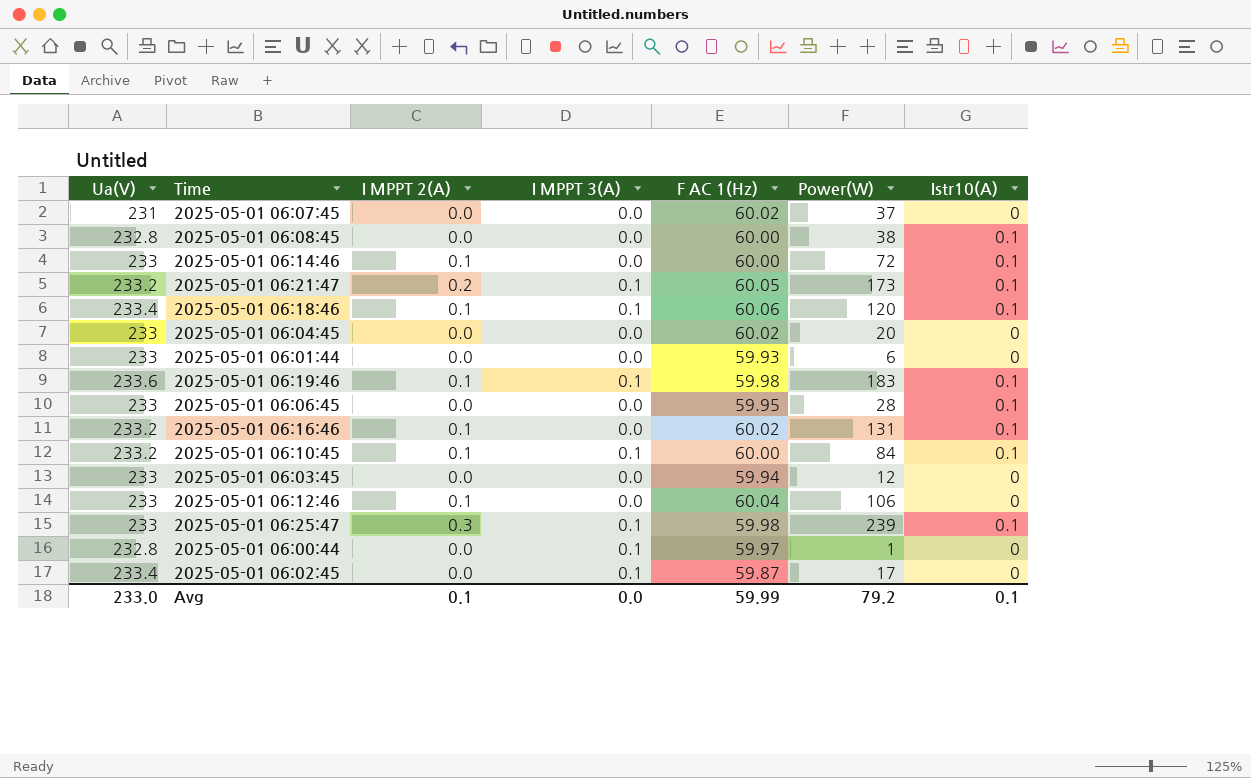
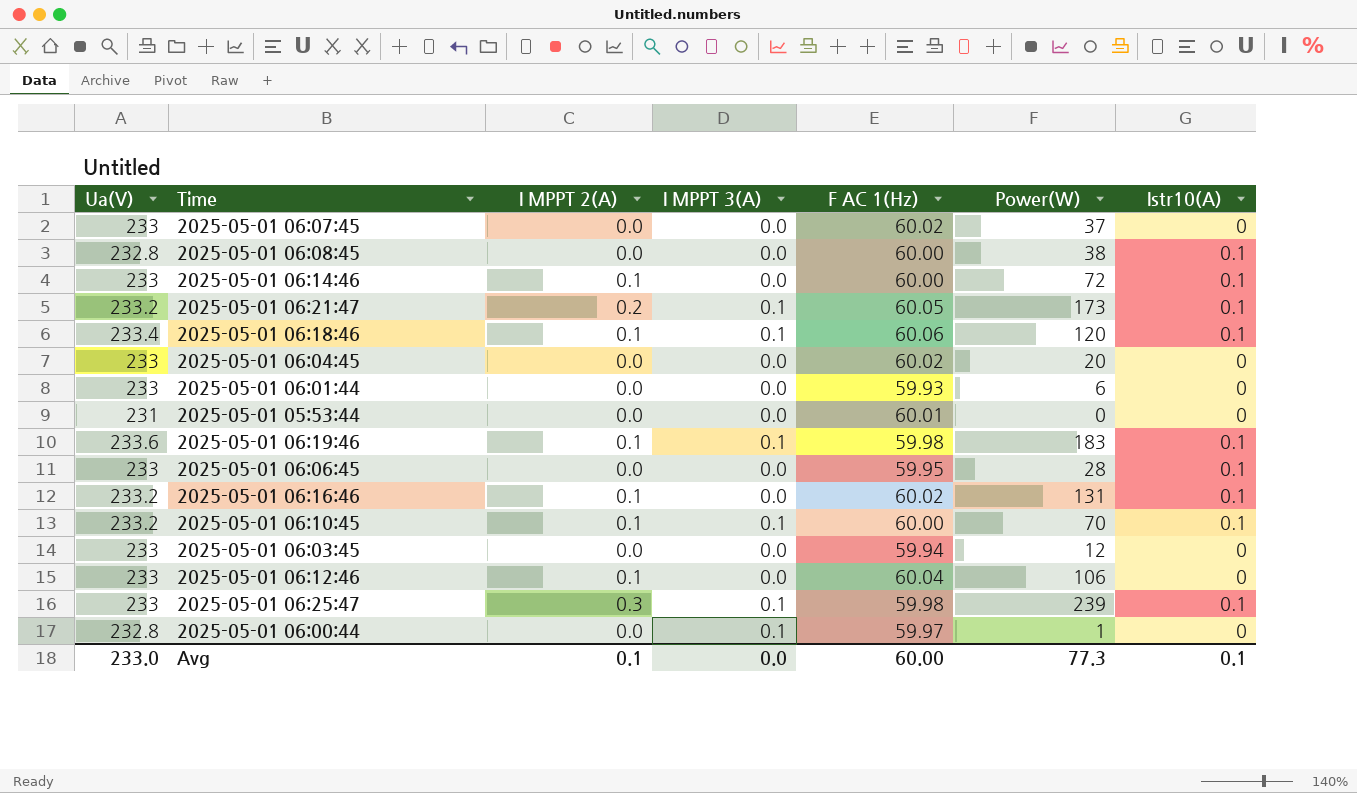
row 2025-05-01 06:02:45: 233.4 | 0.0 | 0.1 | 59.87 | 17 | 0 -> none
2025-05-01 06:07:45 | Ua(V): 231 -> 233
row 2025-05-01 05:53:44: none -> 231 | 0.0 | 0.0 | 60.01 | 0 | 0
2025-05-01 06:10:45 | Power(W): 84 -> 70
Avg | F AC 1(Hz): 59.99 -> 60.00
Avg | Power(W): 79.2 -> 77.3

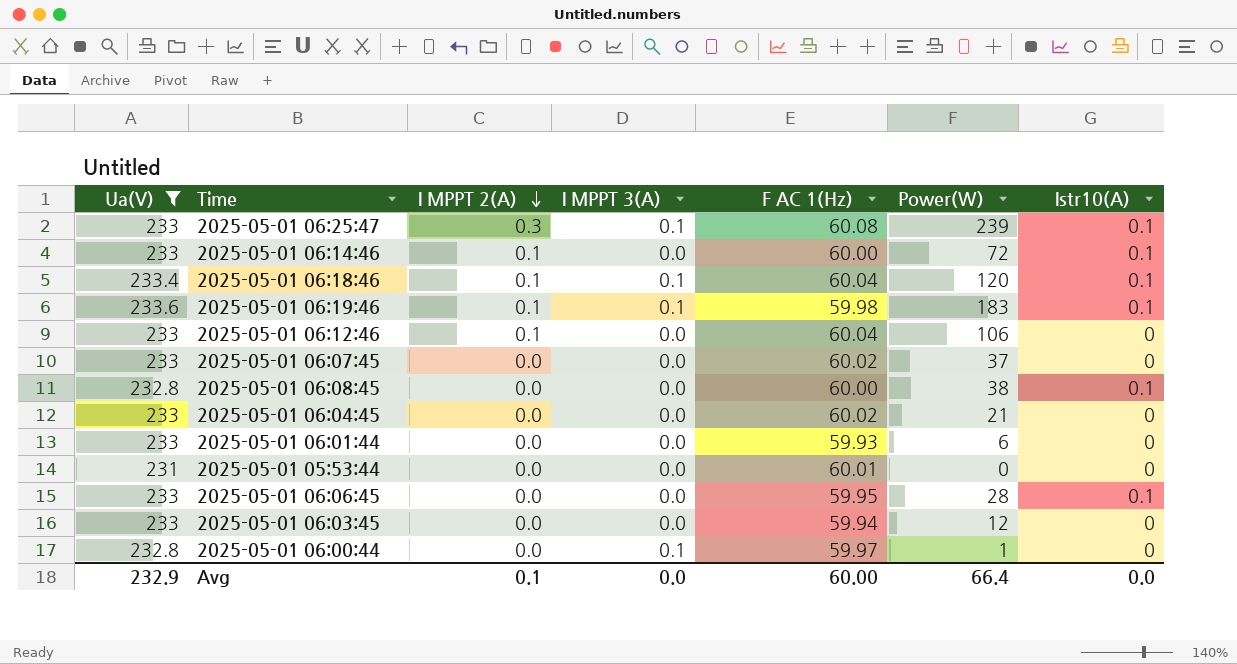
filter: none -> Ua(V) != 233.2
row order: none -> I MPPT 2(A) descending
2025-05-01 06:25:47 | F AC 1(Hz): 59.98 -> 60.08
2025-05-01 06:18:46 | F AC 1(Hz): 60.06 -> 60.04
2025-05-01 06:04:45 | Power(W): 20 -> 21
Avg | Ua(V): 233.0 -> 232.9
Avg | Power(W): 77.3 -> 66.4
Avg | Istr10(A): 0.1 -> 0.0

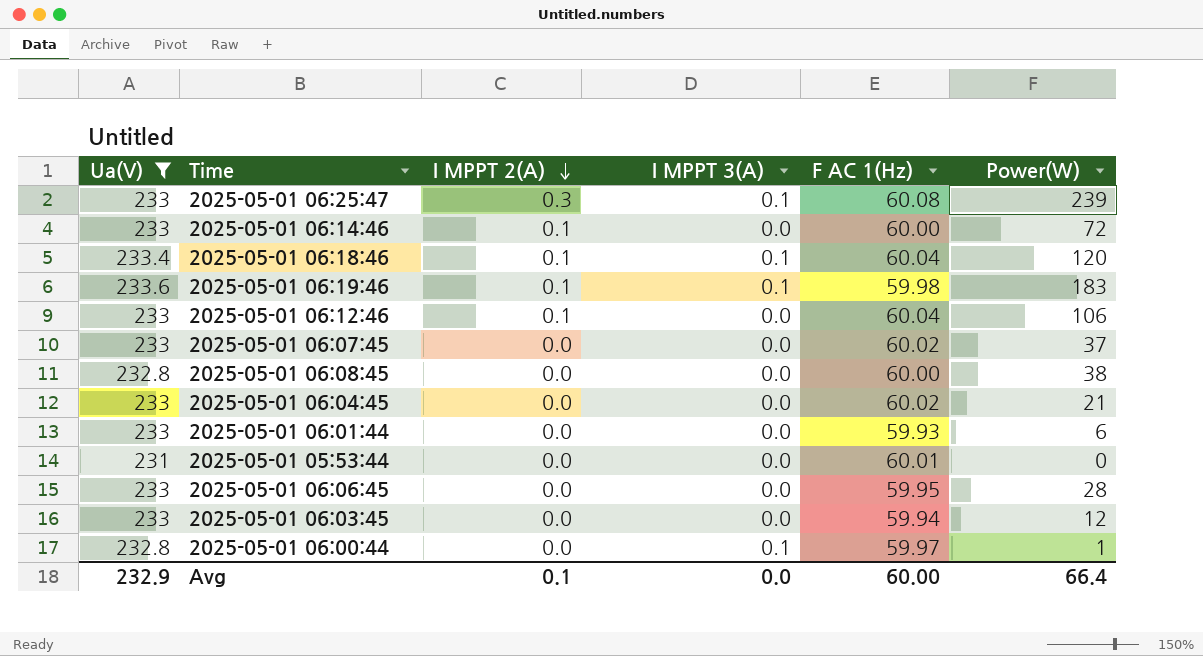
column Istr10(A) | position: 7 -> none

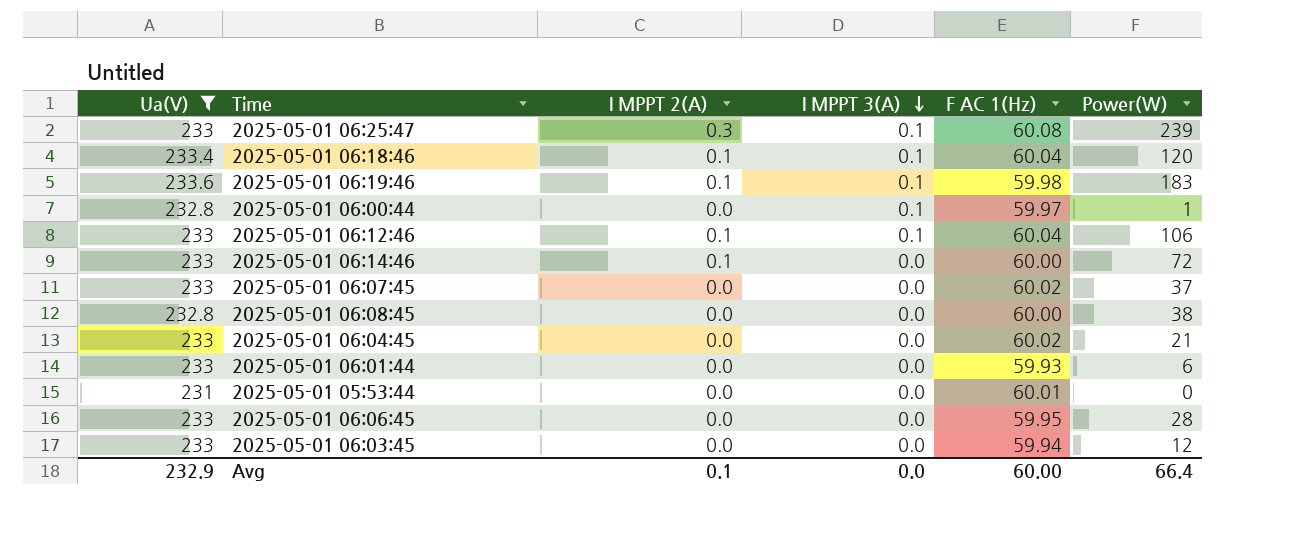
row order: I MPPT 2(A) descending -> I MPPT 3(A) descending
2025-05-01 06:12:46 | I MPPT 3(A): 0.0 -> 0.1

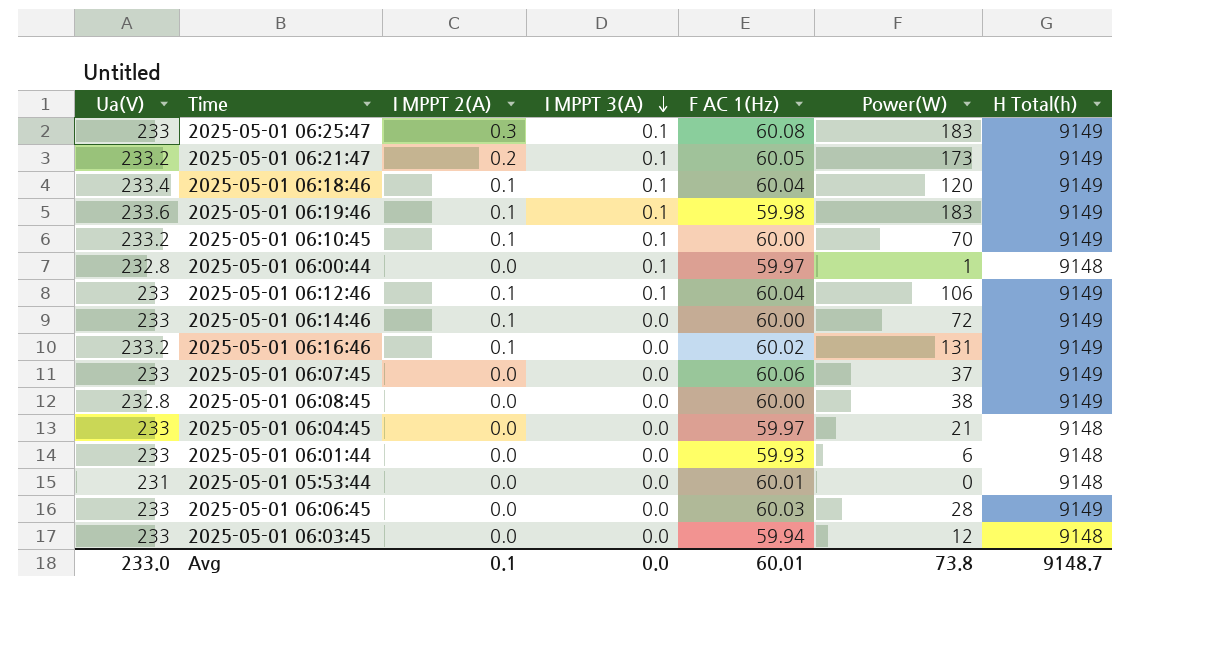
filter: Ua(V) != 233.2 -> none
column H Total(h) | position: none -> 7
2025-05-01 06:25:47 | Power(W): 239 -> 183
2025-05-01 06:07:45 | F AC 1(Hz): 60.02 -> 60.06
2025-05-01 06:04:45 | F AC 1(Hz): 60.02 -> 59.97
2025-05-01 06:06:45 | F AC 1(Hz): 59.95 -> 60.03
Avg | Ua(V): 232.9 -> 233.0
Avg | F AC 1(Hz): 60.00 -> 60.01
Avg | Power(W): 66.4 -> 73.8

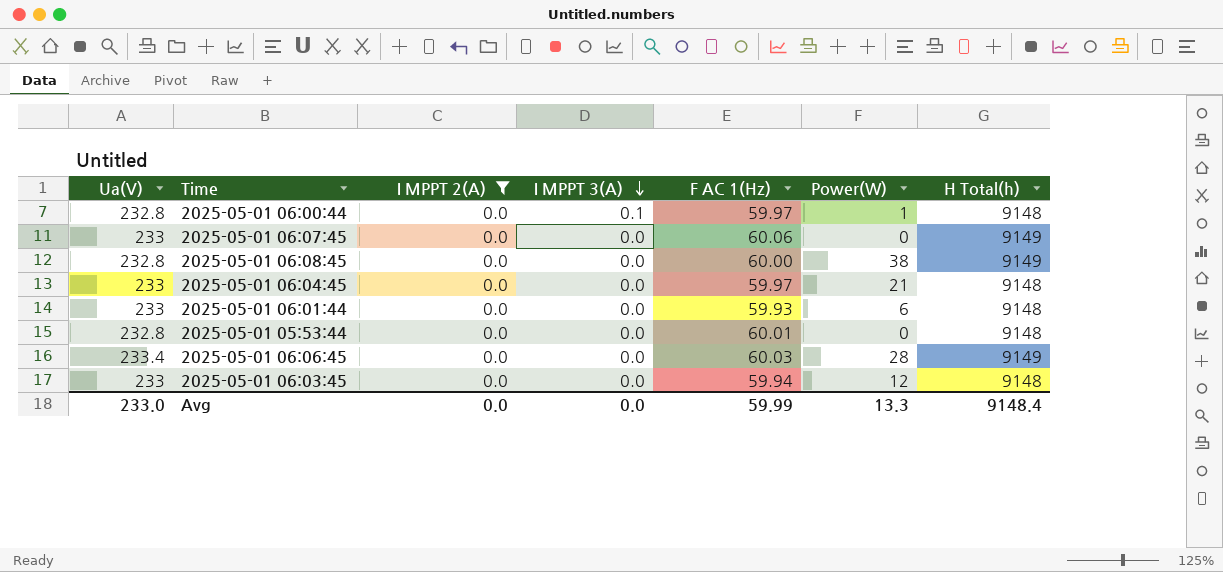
filter: none -> I MPPT 2(A) = 0.0
2025-05-01 06:07:45 | Power(W): 37 -> 0
2025-05-01 05:53:44 | Ua(V): 231 -> 232.8
2025-05-01 06:06:45 | Ua(V): 233 -> 233.4
Avg | I MPPT 2(A): 0.1 -> 0.0
Avg | F AC 1(Hz): 60.01 -> 59.99
Avg | Power(W): 73.8 -> 13.3
Avg | H Total(h): 9148.7 -> 9148.4

